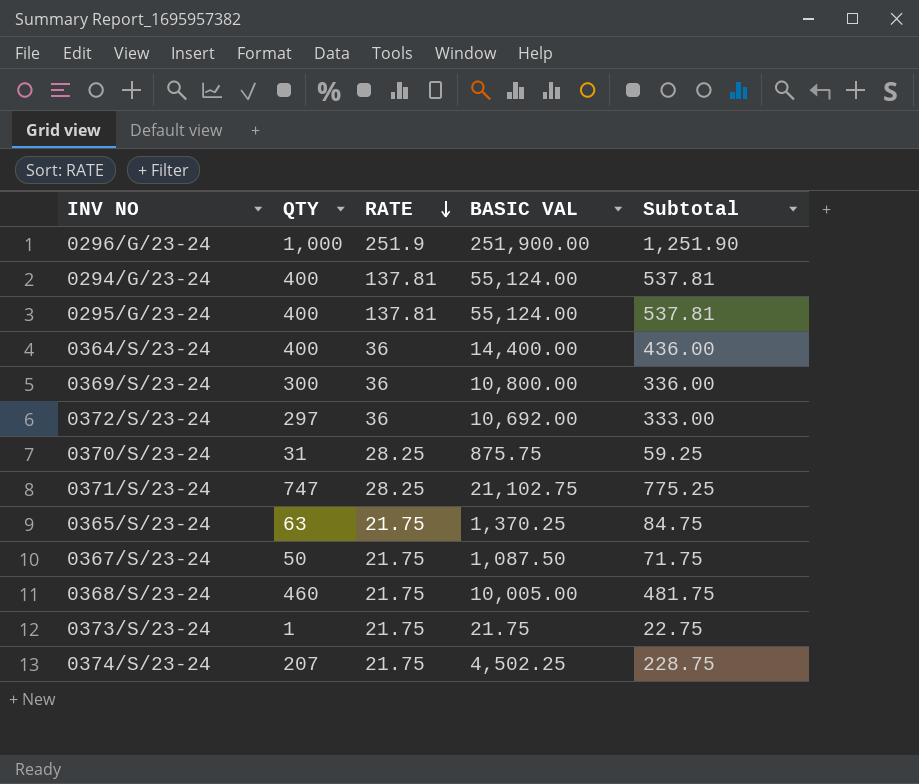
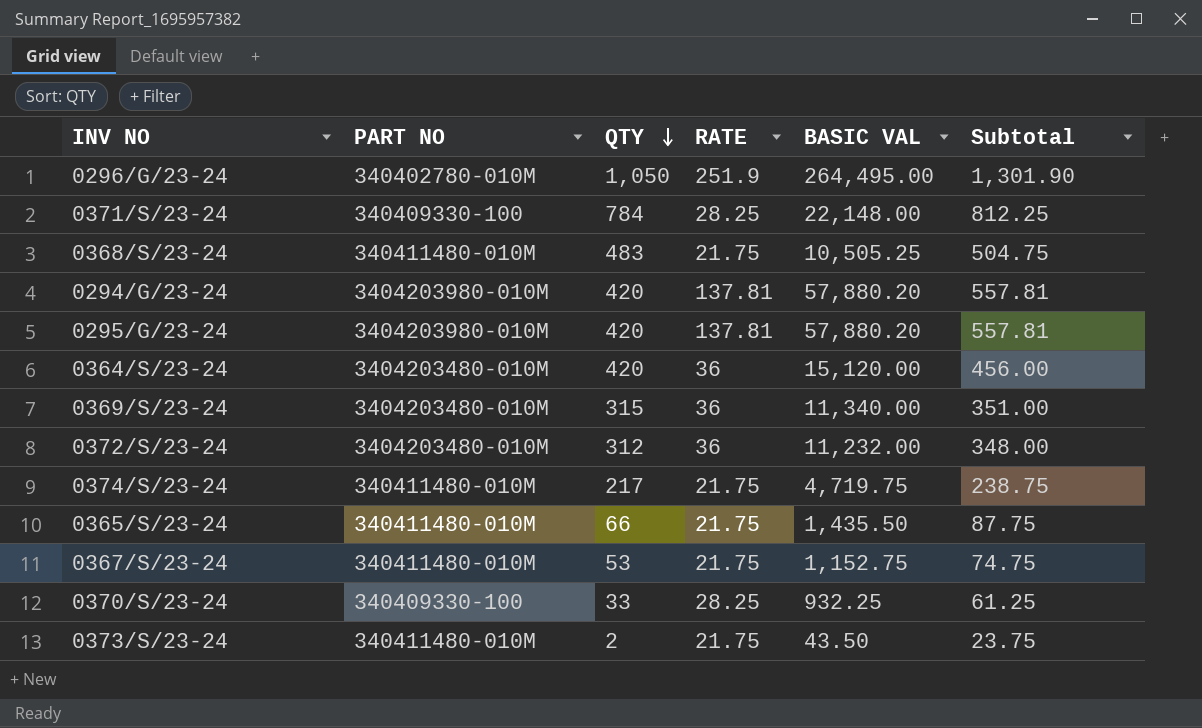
row order: RATE descending -> QTY descending
column PART NO | position: none -> 2
0296/G/23-24 | QTY: 1,000 -> 1,050
0296/G/23-24 | BASIC VAL: 251,900.00 -> 264,495.00
0296/G/23-24 | Subtotal: 1,251.90 -> 1,301.90
0371/S/23-24 | QTY: 747 -> 784
0371/S/23-24 | BASIC VAL: 21,102.75 -> 22,148.00
0371/S/23-24 | Subtotal: 775.25 -> 812.25
0368/S/23-24 | QTY: 460 -> 483
0368/S/23-24 | BASIC VAL: 10,005.00 -> 10,505.25
0368/S/23-24 | Subtotal: 481.75 -> 504.75
0294/G/23-24 | QTY: 400 -> 420
0294/G/23-24 | BASIC VAL: 55,124.00 -> 57,880.20
0294/G/23-24 | Subtotal: 537.81 -> 557.81
0295/G/23-24 | QTY: 400 -> 420
0295/G/23-24 | BASIC VAL: 55,124.00 -> 57,880.20
0295/G/23-24 | Subtotal: 537.81 -> 557.81
0364/S/23-24 | QTY: 400 -> 420
0364/S/23-24 | BASIC VAL: 14,400.00 -> 15,120.00
0364/S/23-24 | Subtotal: 436.00 -> 456.00
0369/S/23-24 | QTY: 300 -> 315
0369/S/23-24 | BASIC VAL: 10,800.00 -> 11,340.00
0369/S/23-24 | Subtotal: 336.00 -> 351.00
0372/S/23-24 | QTY: 297 -> 312
0372/S/23-24 | BASIC VAL: 10,692.00 -> 11,232.00
0372/S/23-24 | Subtotal: 333.00 -> 348.00
0374/S/23-24 | QTY: 207 -> 217
0374/S/23-24 | BASIC VAL: 4,502.25 -> 4,719.75
0374/S/23-24 | Subtotal: 228.75 -> 238.75
0365/S/23-24 | QTY: 63 -> 66
0365/S/23-24 | BASIC VAL: 1,370.25 -> 1,435.50
0365/S/23-24 | Subtotal: 84.75 -> 87.75
0367/S/23-24 | QTY: 50 -> 53
0367/S/23-24 | BASIC VAL: 1,087.50 -> 1,152.75
0367/S/23-24 | Subtotal: 71.75 -> 74.75
0370/S/23-24 | QTY: 31 -> 33
0370/S/23-24 | BASIC VAL: 875.75 -> 932.25
0370/S/23-24 | Subtotal: 59.25 -> 61.25
0373/S/23-24 | QTY: 1 -> 2
0373/S/23-24 | BASIC VAL: 21.75 -> 43.50
0373/S/23-24 | Subtotal: 22.75 -> 23.75

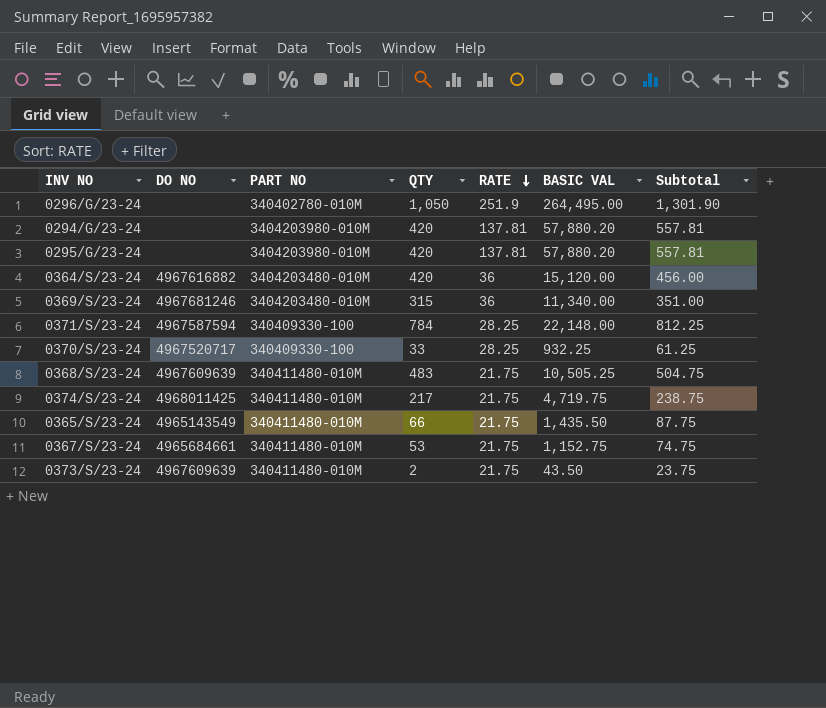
row order: QTY descending -> RATE descending
column DO NO | position: none -> 2
row 0372/S/23-24: 3404203480-010M | 312 | 36 | 11,232.00 | 348.00 -> none

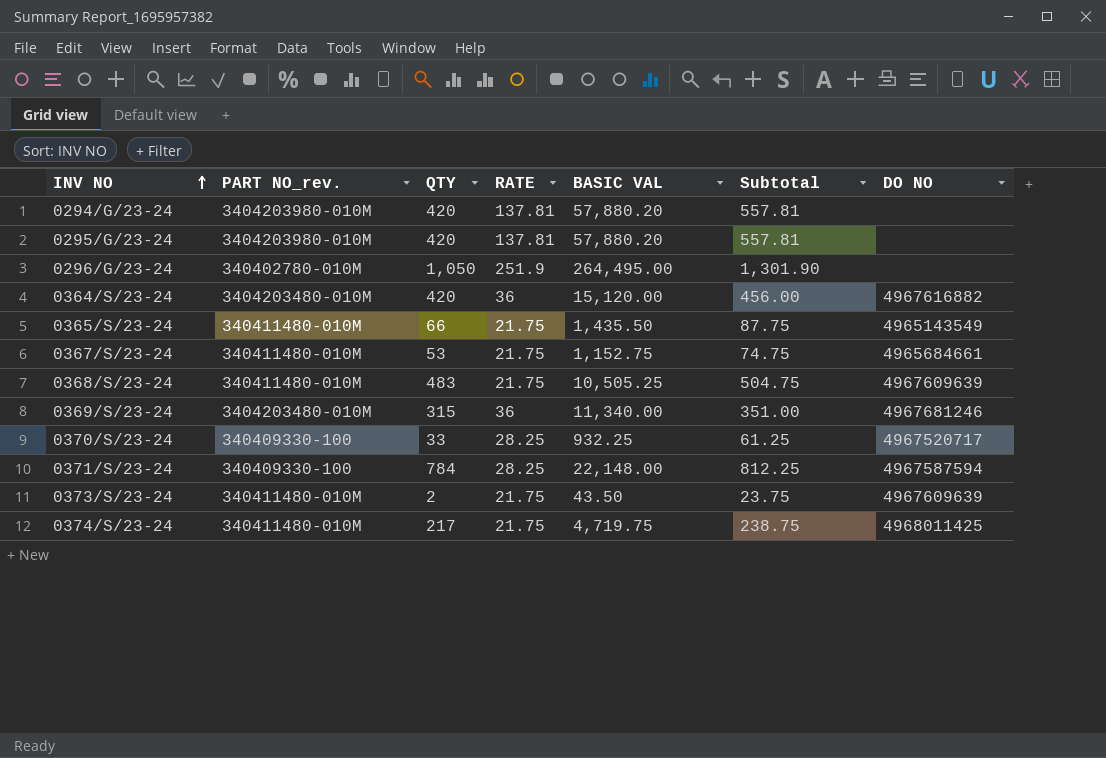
row order: RATE descending -> INV NO ascending
column name: PART NO -> PART NO_rev.
column DO NO | position: 2 -> 7

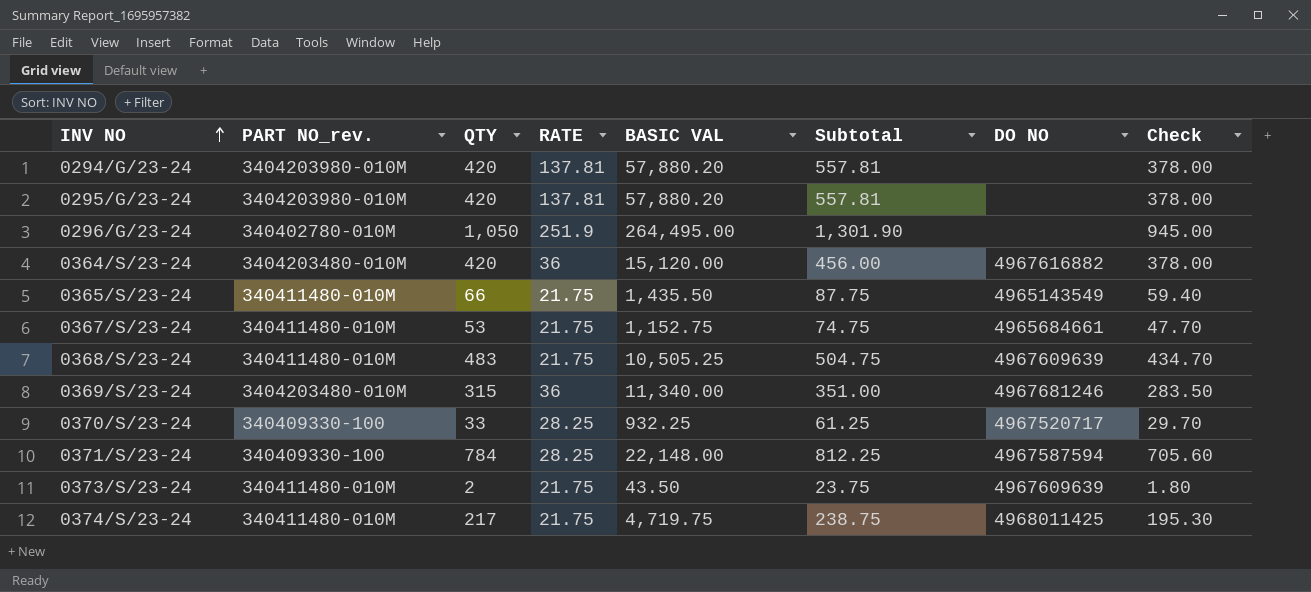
column Check | formula: none -> [QTY] * 0.9

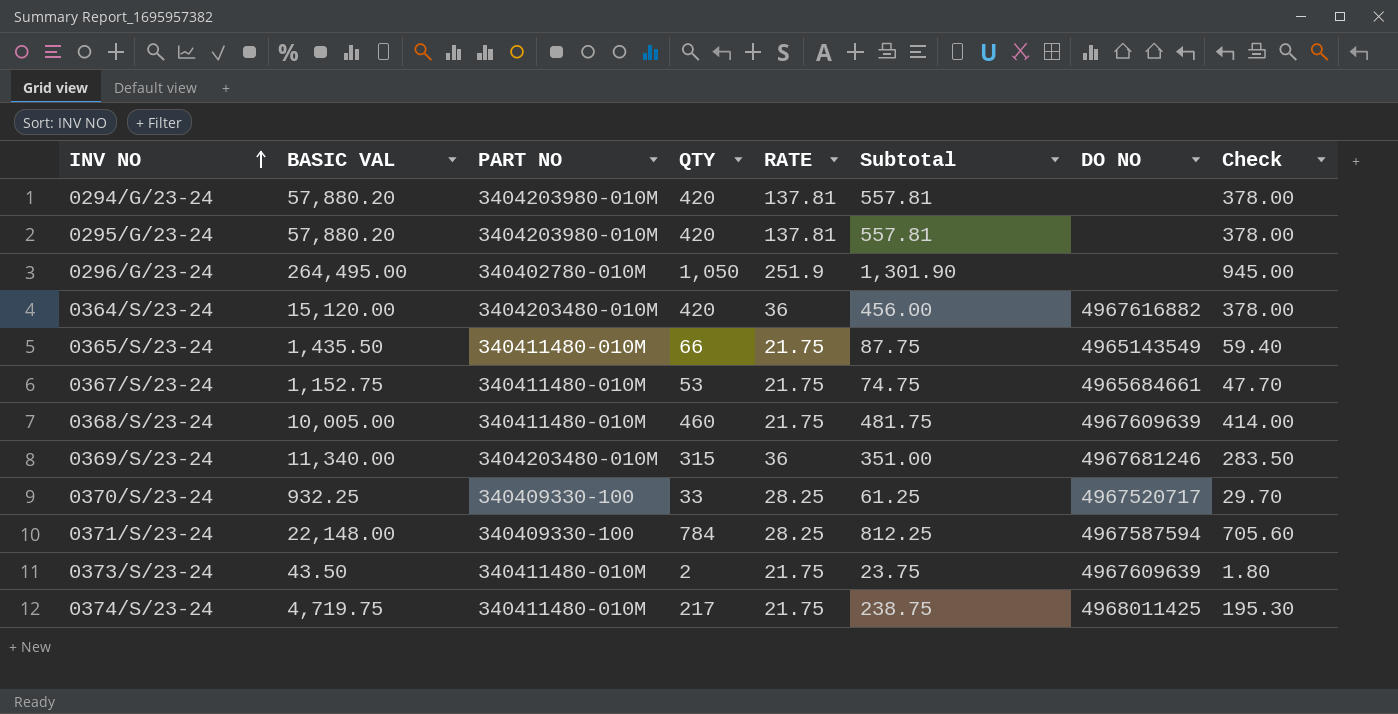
column BASIC VAL | position: 5 -> 2
column name: PART NO_rev. -> PART NO
0368/S/23-24 | BASIC VAL: 10,505.25 -> 10,005.00
0368/S/23-24 | QTY: 483 -> 460
0368/S/23-24 | Subtotal: 504.75 -> 481.75
0368/S/23-24 | Check: 434.70 -> 414.00

